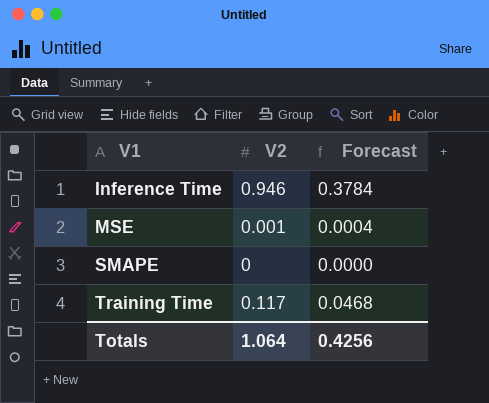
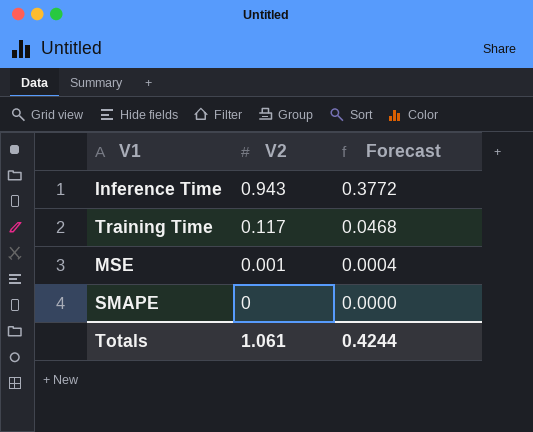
row order: V1 ascending -> V2 descending
Inference Time | V2: 0.946 -> 0.943
Inference Time | Forecast: 0.3784 -> 0.3772
Totals | V2: 1.064 -> 1.061
Totals | Forecast: 0.4256 -> 0.4244

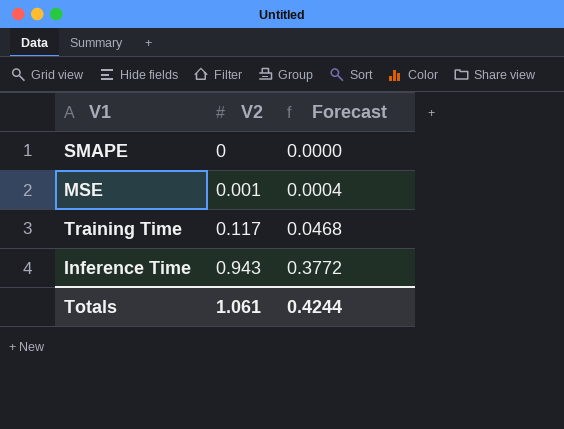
row order: V2 descending -> V2 ascending

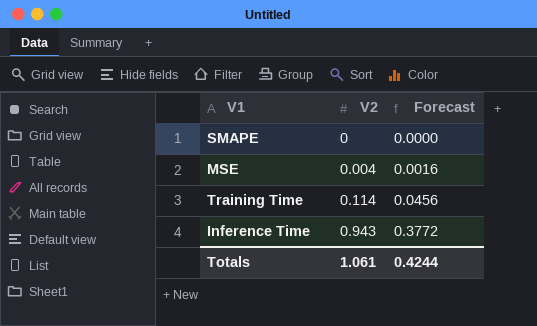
MSE | V2: 0.001 -> 0.004
MSE | Forecast: 0.0004 -> 0.0016
Training Time | V2: 0.117 -> 0.114
Training Time | Forecast: 0.0468 -> 0.0456

